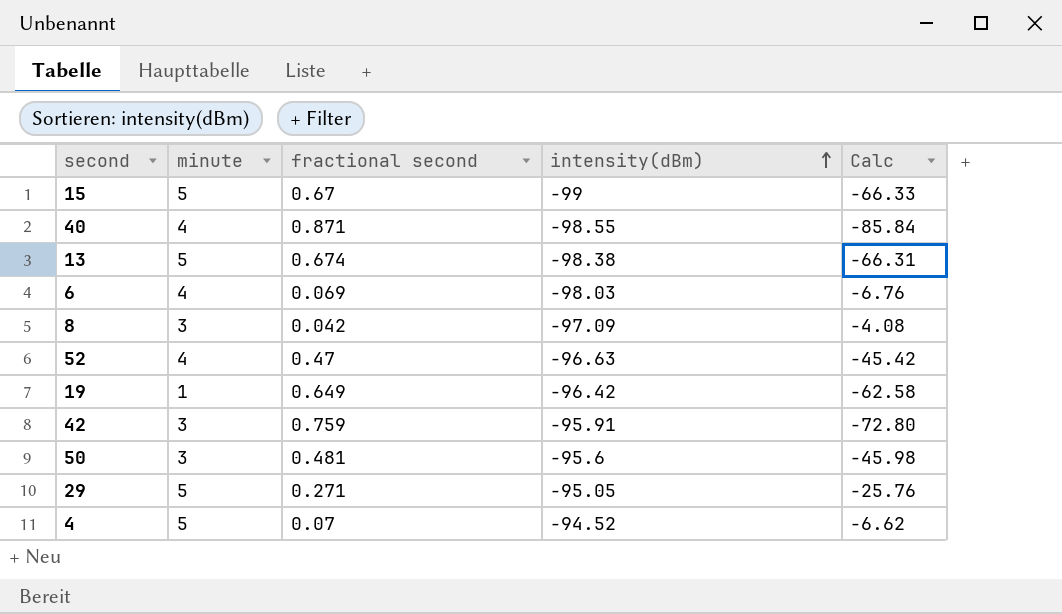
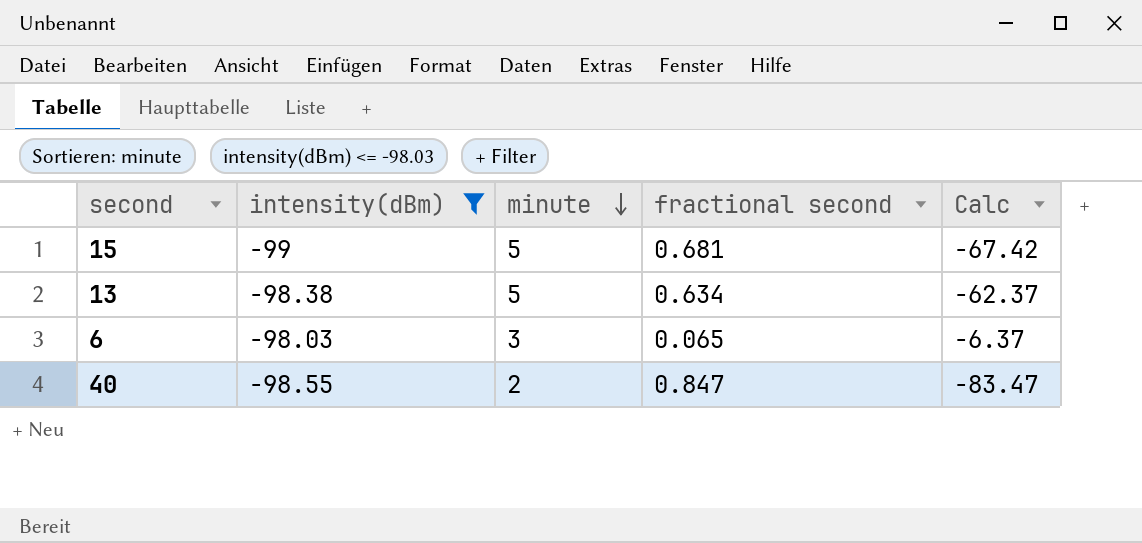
filter: none -> intensity(dBm) <= -98.03
row order: intensity(dBm) ascending -> minute descending
column intensity(dBm) | position: 4 -> 2
15 | fractional second: 0.67 -> 0.681
15 | Calc: -66.33 -> -67.42
13 | fractional second: 0.674 -> 0.634
13 | Calc: -66.31 -> -62.37
6 | minute: 4 -> 3
6 | fractional second: 0.069 -> 0.065
6 | Calc: -6.76 -> -6.37
40 | minute: 4 -> 2
40 | fractional second: 0.871 -> 0.847
40 | Calc: -85.84 -> -83.47

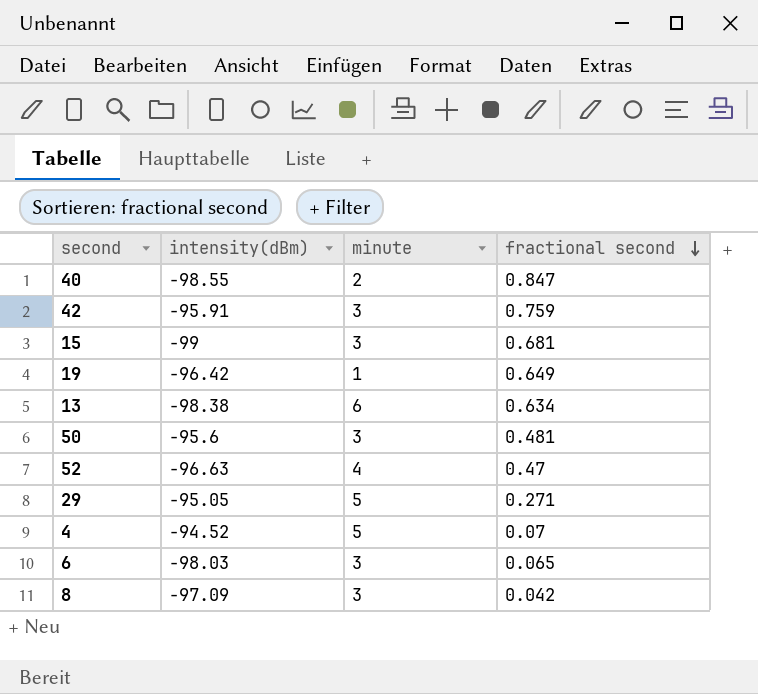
filter: intensity(dBm) <= -98.03 -> none
row order: minute descending -> fractional second descending
column Calc | formula: [intensity(dBm)] * [fractional second] -> none
15 | minute: 5 -> 3
13 | minute: 5 -> 6

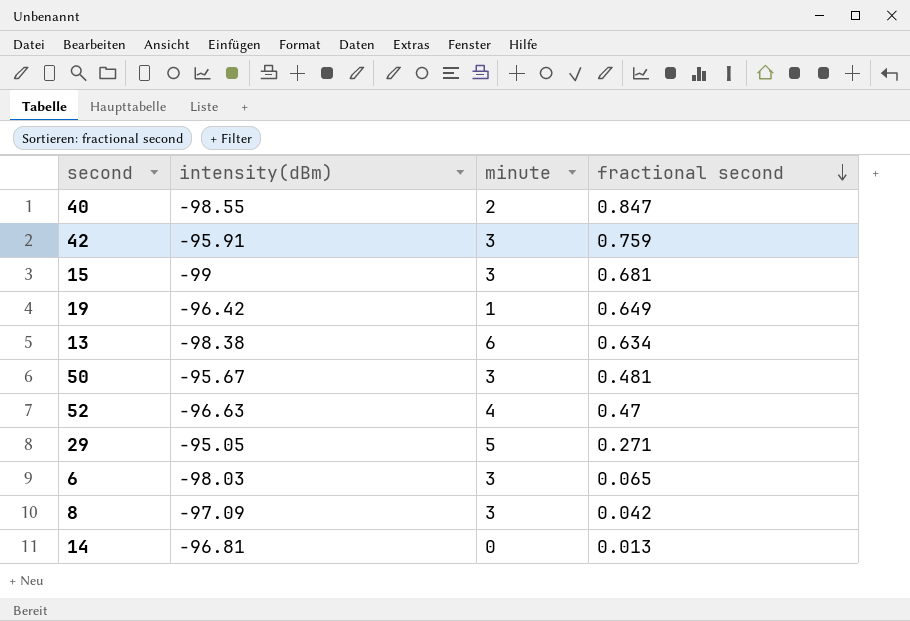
row 4: -94.52 | 5 | 0.07 -> none
50 | intensity(dBm): -95.6 -> -95.67
row 14: none -> -96.81 | 0 | 0.013

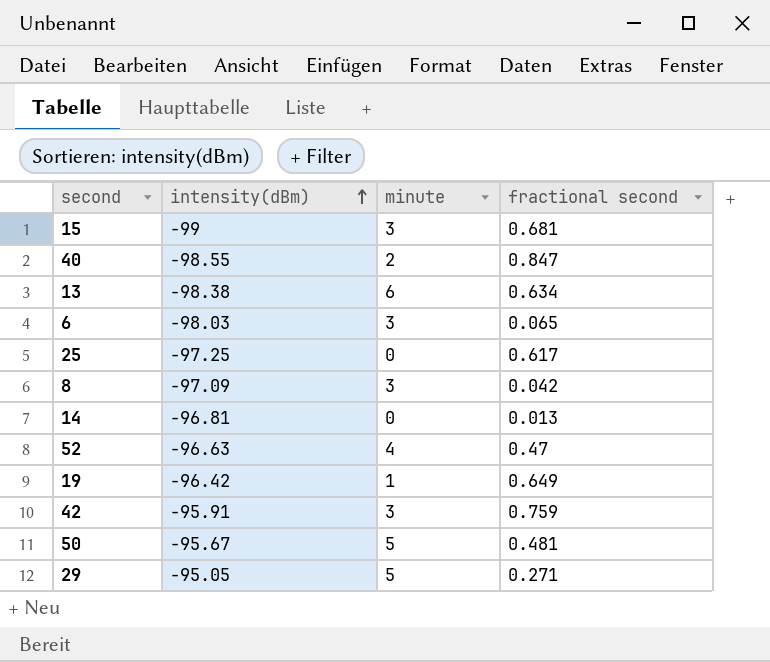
row order: fractional second descending -> intensity(dBm) ascending
row 25: none -> -97.25 | 0 | 0.617
50 | minute: 3 -> 5

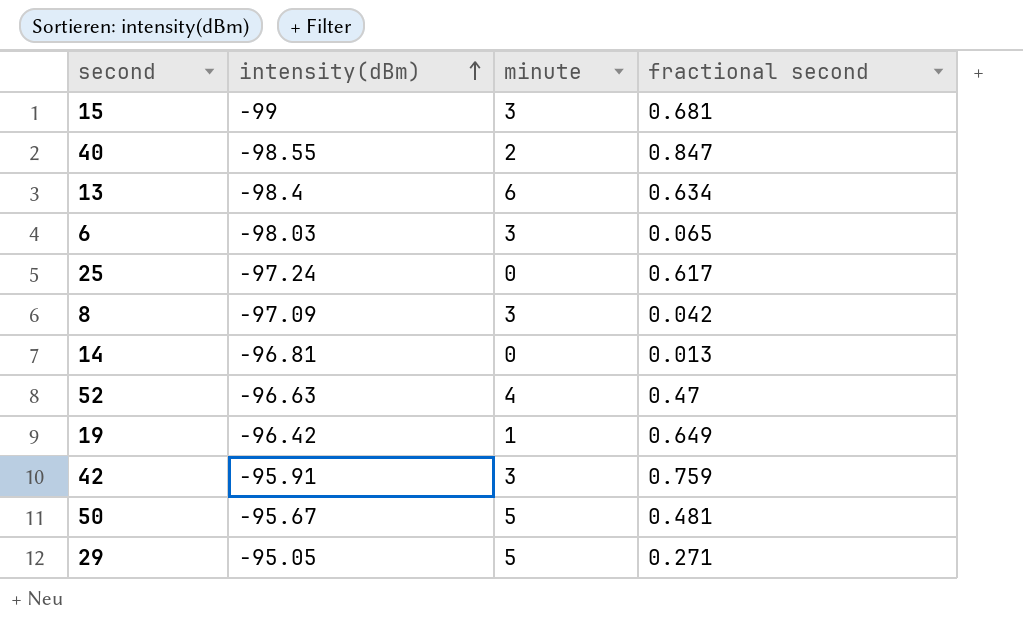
13 | intensity(dBm): -98.38 -> -98.4
25 | intensity(dBm): -97.25 -> -97.24

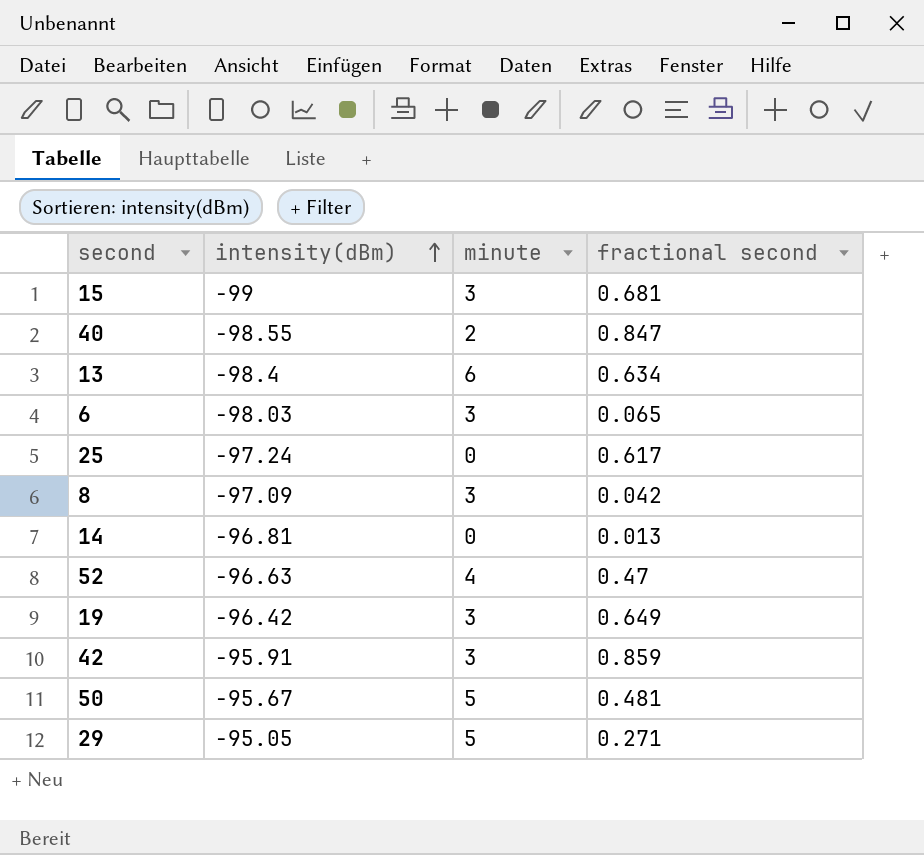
19 | minute: 1 -> 3
42 | fractional second: 0.759 -> 0.859

